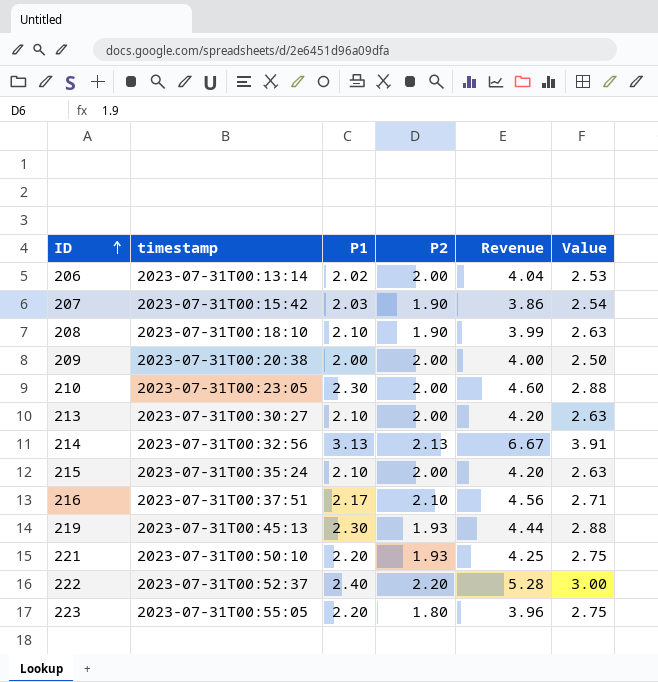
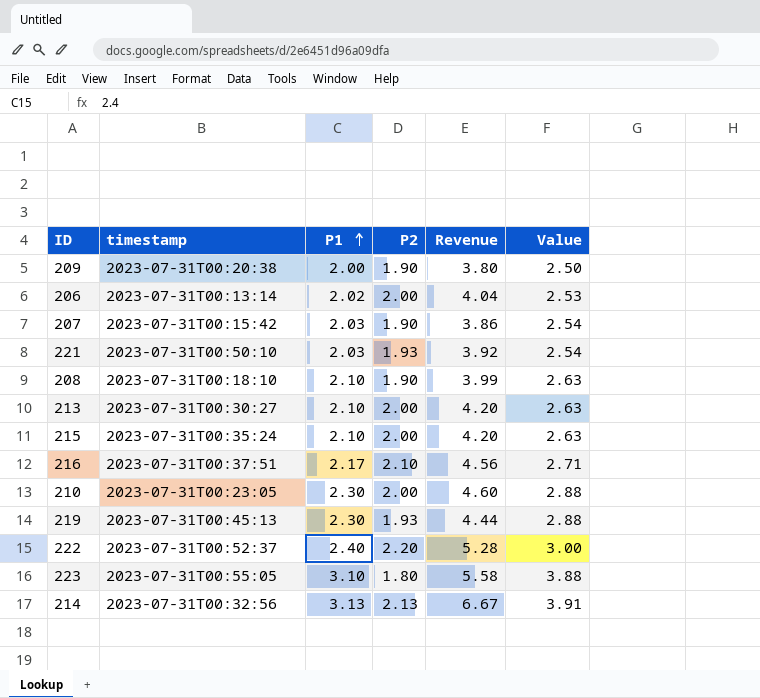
row order: ID ascending -> P1 ascending
209 | P2: 2.00 -> 1.90
209 | Revenue: 4.00 -> 3.80
221 | P1: 2.20 -> 2.03
221 | Revenue: 4.25 -> 3.92
221 | Value: 2.75 -> 2.54
223 | P1: 2.20 -> 3.10
223 | Revenue: 3.96 -> 5.58
223 | Value: 2.75 -> 3.88

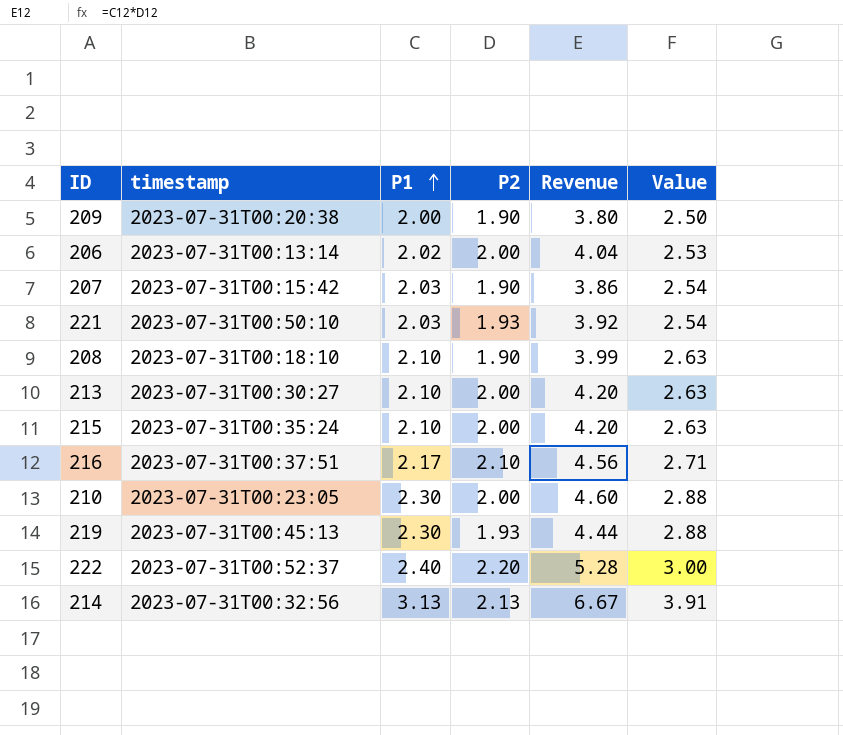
row 223: 2023-07-31T00:55:05 | 3.10 | 1.80 | 5.58 | 3.88 -> none

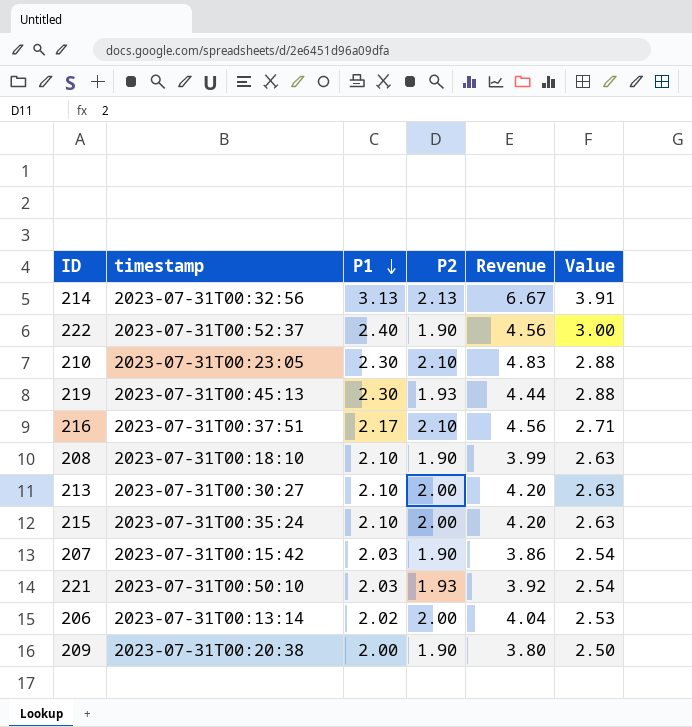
row order: P1 ascending -> P1 descending
222 | P2: 2.20 -> 1.90
222 | Revenue: 5.28 -> 4.56
210 | P2: 2.00 -> 2.10
210 | Revenue: 4.60 -> 4.83

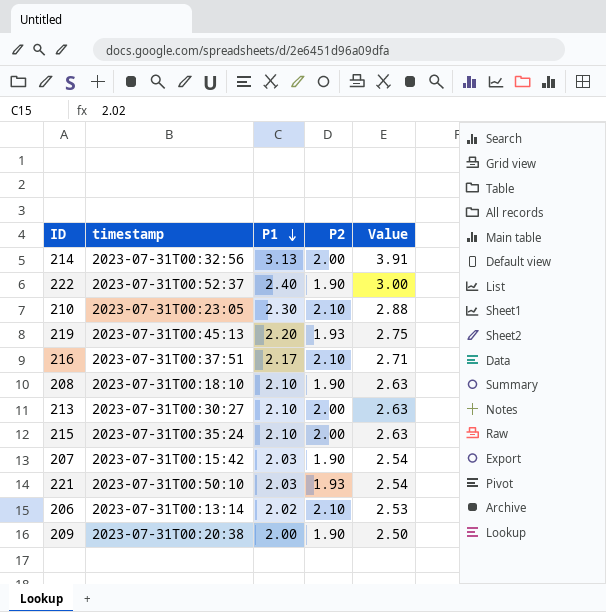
column Revenue | formula: [P1] * [P2] -> none
214 | P2: 2.13 -> 2.00
219 | P1: 2.30 -> 2.20
219 | Value: 2.88 -> 2.75
206 | P2: 2.00 -> 2.10

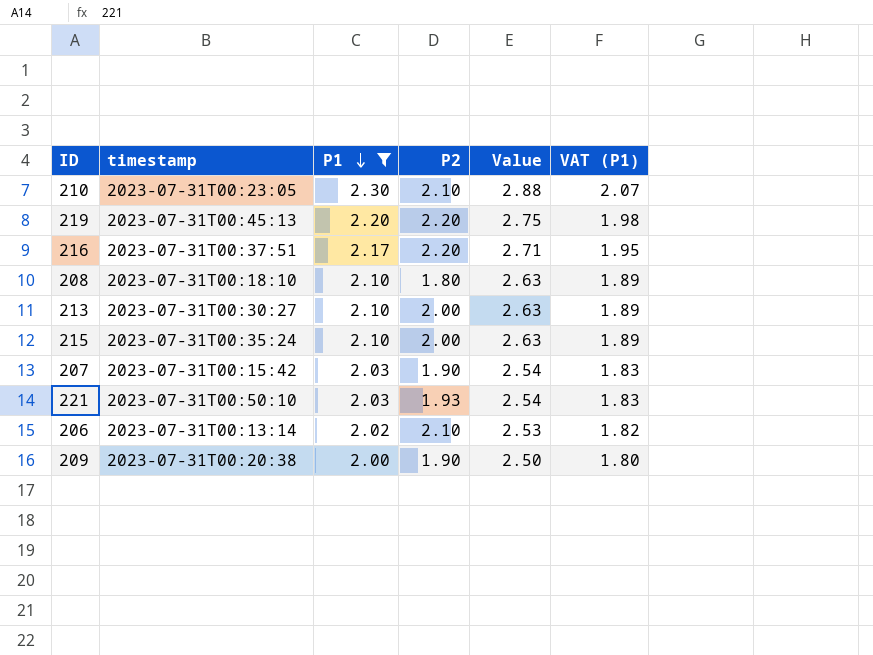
filter: none -> P1 <= 2.30
column VAT (P1) | formula: none -> [P1] * 0.9
219 | P2: 1.93 -> 2.20
216 | P2: 2.10 -> 2.20
208 | P2: 1.90 -> 1.80

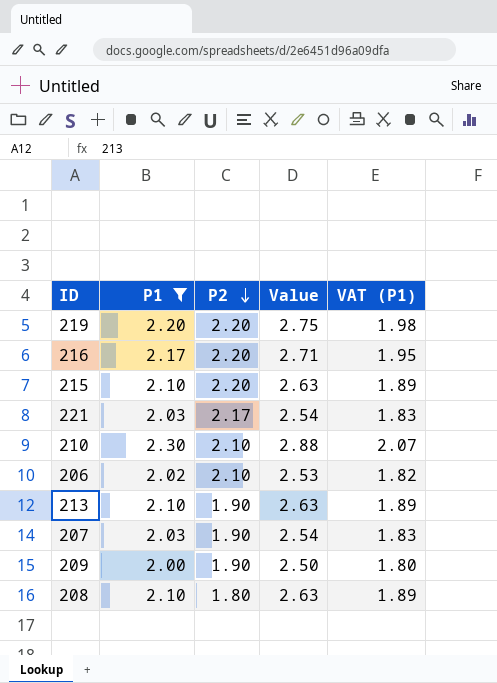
row order: P1 descending -> P2 descending
column timestamp | position: 2 -> none
215 | P2: 2.00 -> 2.20
221 | P2: 1.93 -> 2.17
213 | P2: 2.00 -> 1.90

